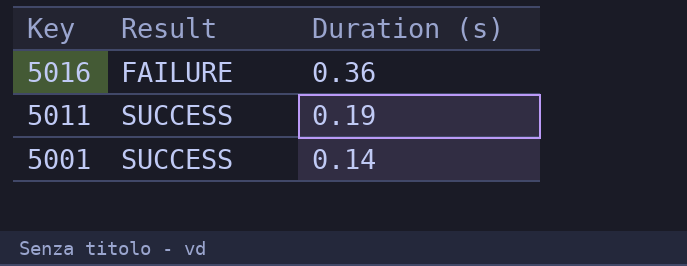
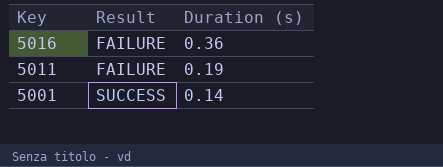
5011 | Result: SUCCESS -> FAILURE

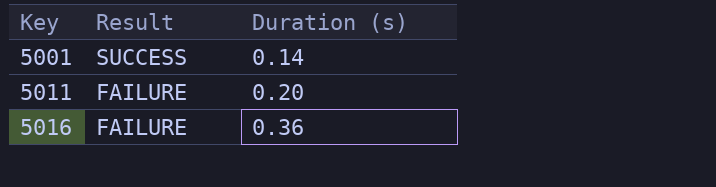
row order: Key descending -> Key ascending
5011 | Duration (s): 0.19 -> 0.20

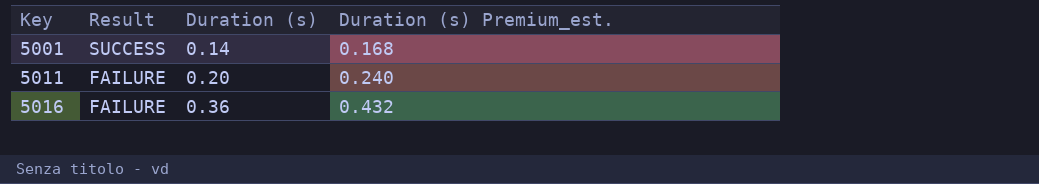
column Duration (s) Premium_est. | formula: none -> [Duration (s)] * 1.2

